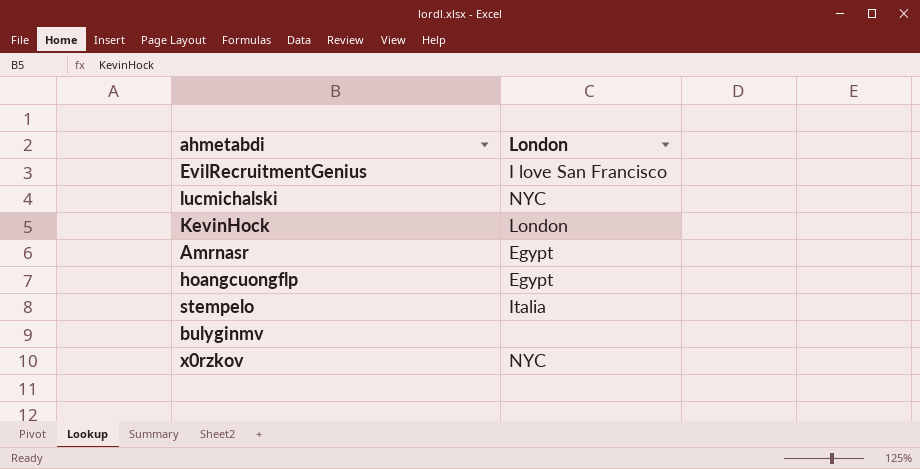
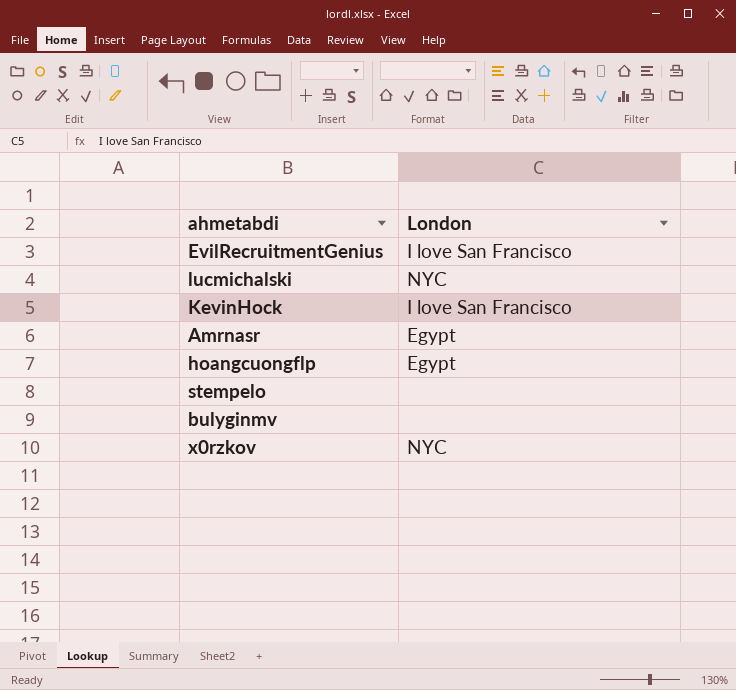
KevinHock | London: London -> I love San Francisco
stempelo | London: Italia -> none

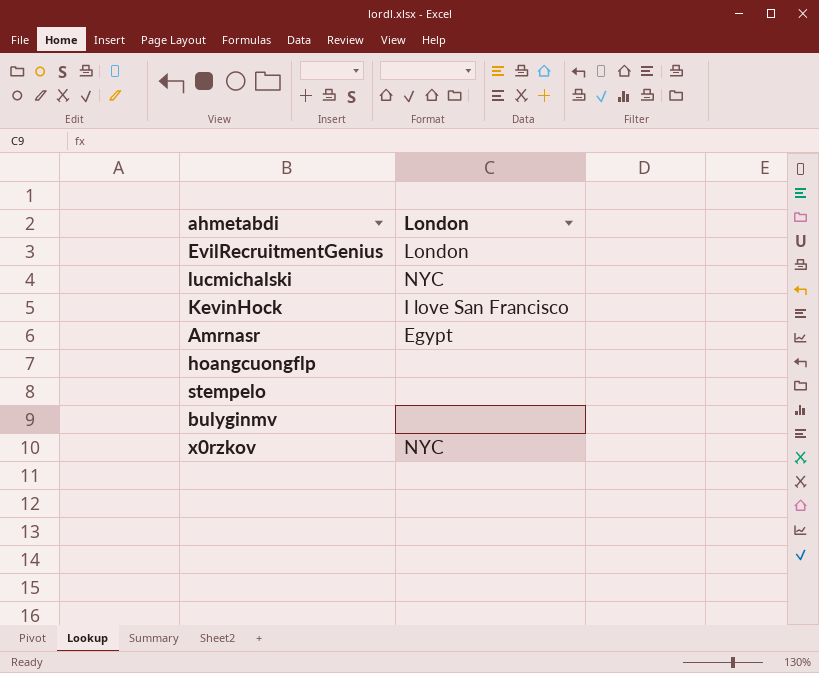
EvilRecruitmentGenius | London: I love San Francisco -> London
hoangcuongflp | London: Egypt -> none

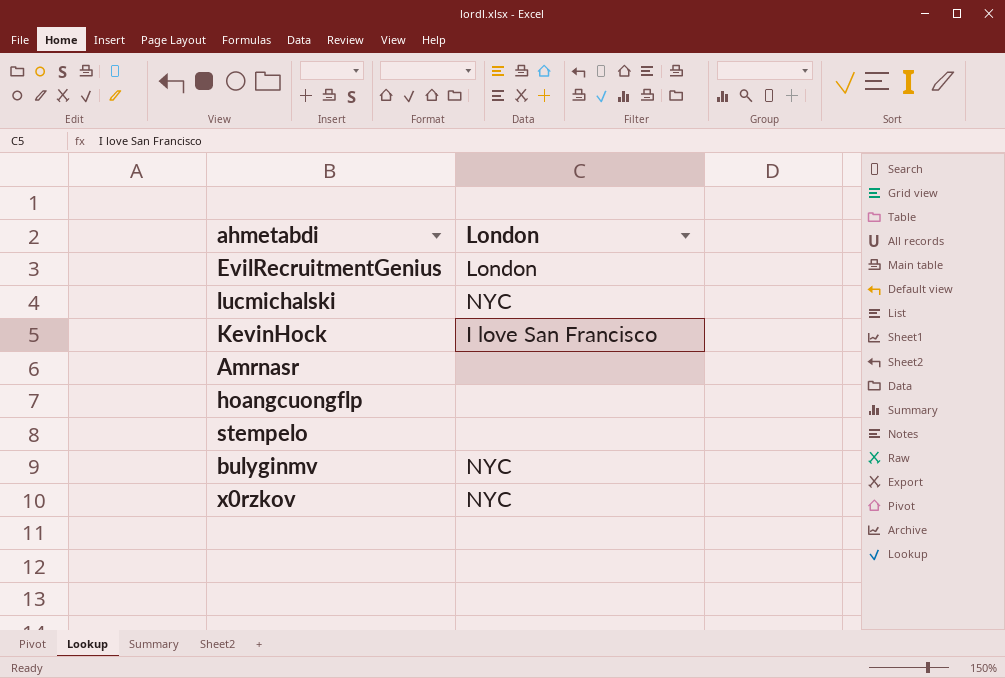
Amrnasr | London: Egypt -> none
bulyginmv | London: none -> NYC

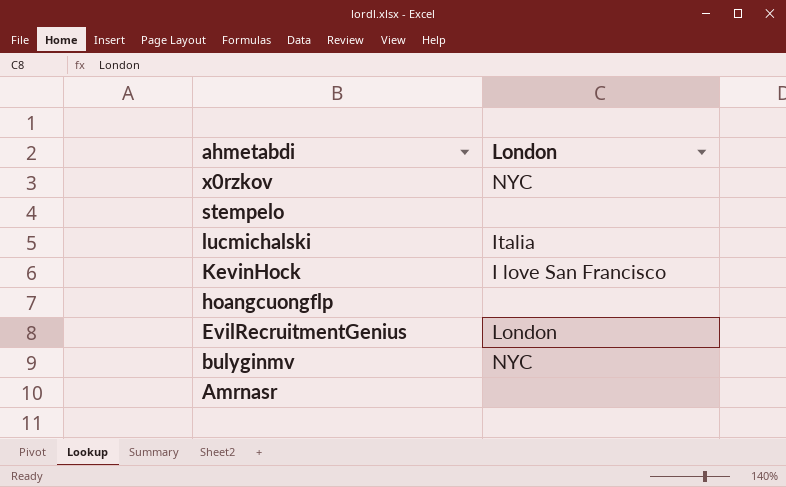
row order: none -> ahmetabdi descending
lucmichalski | London: NYC -> Italia

